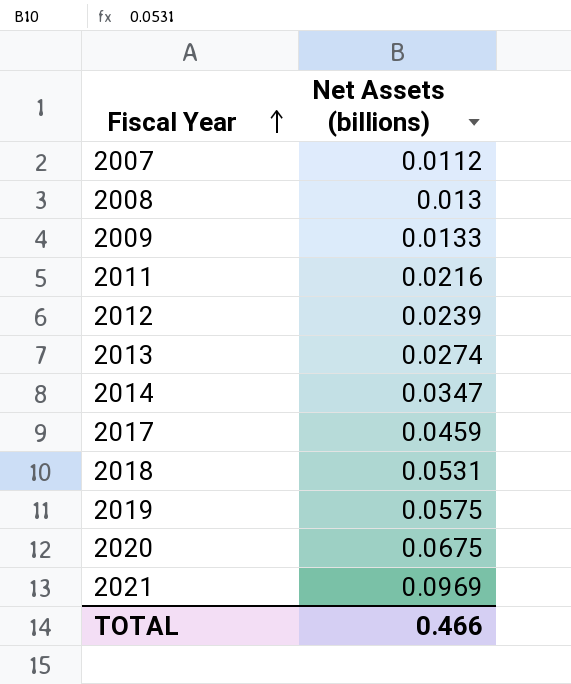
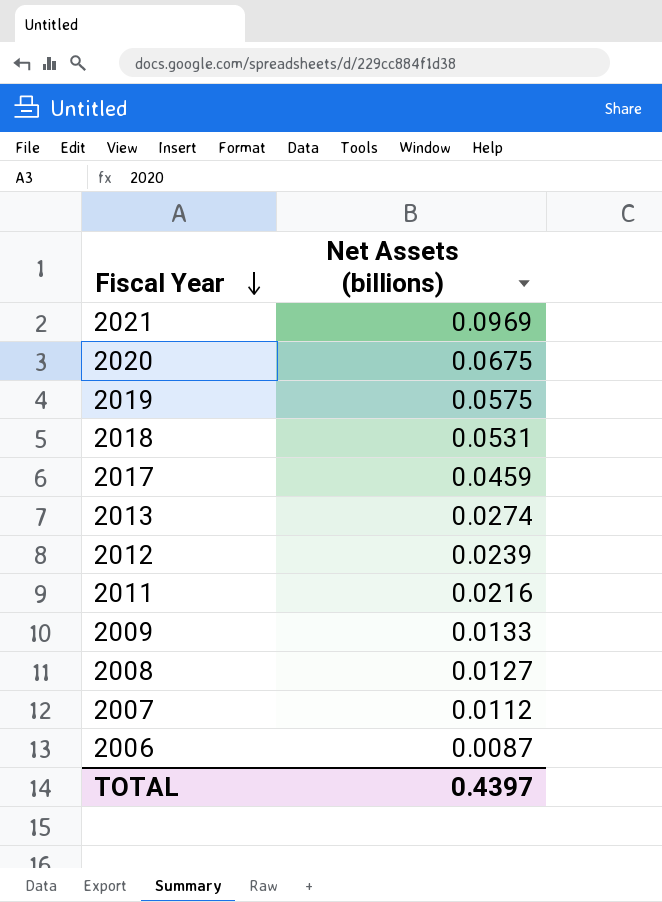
row order: Fiscal Year ascending -> Fiscal Year descending
row 2014: 0.0347 -> none
2008 | Net Assets (billions): 0.013 -> 0.0127
row 2006: none -> 0.0087
TOTAL | Net Assets (billions): 0.466 -> 0.4397

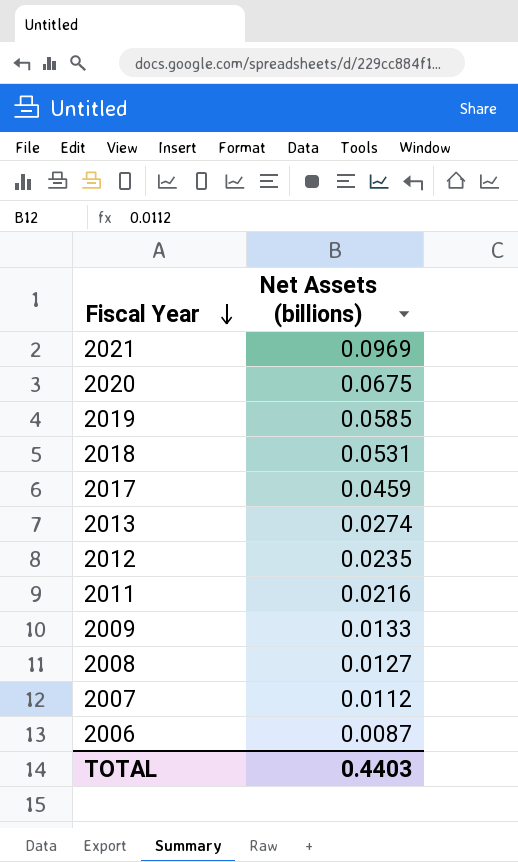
2019 | Net Assets (billions): 0.0575 -> 0.0585
2012 | Net Assets (billions): 0.0239 -> 0.0235
TOTAL | Net Assets (billions): 0.4397 -> 0.4403

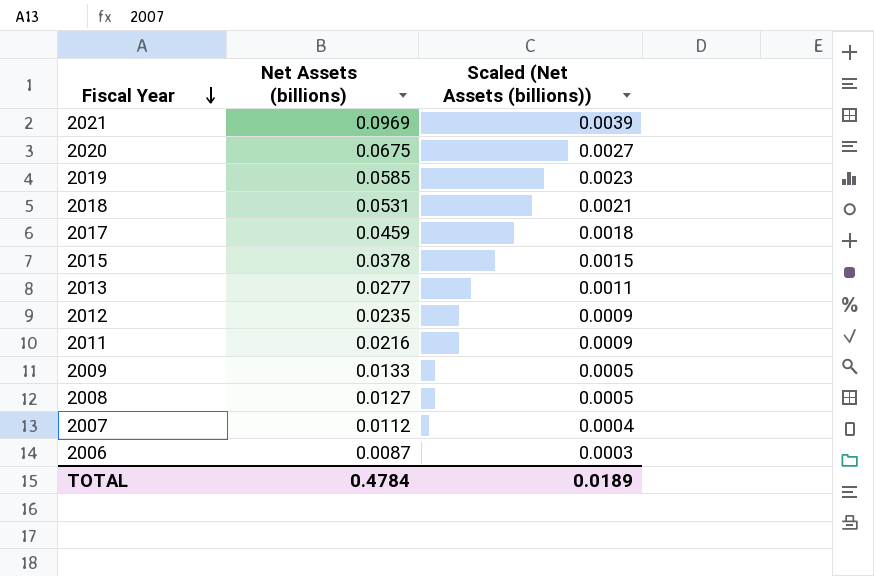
column Scaled (Net Assets (billions)) | formula: none -> [Net Assets (billions)] * 0.04
row 2015: none -> 0.0378 | 0.0015
2013 | Net Assets (billions): 0.0274 -> 0.0277
TOTAL | Net Assets (billions): 0.4403 -> 0.4784

